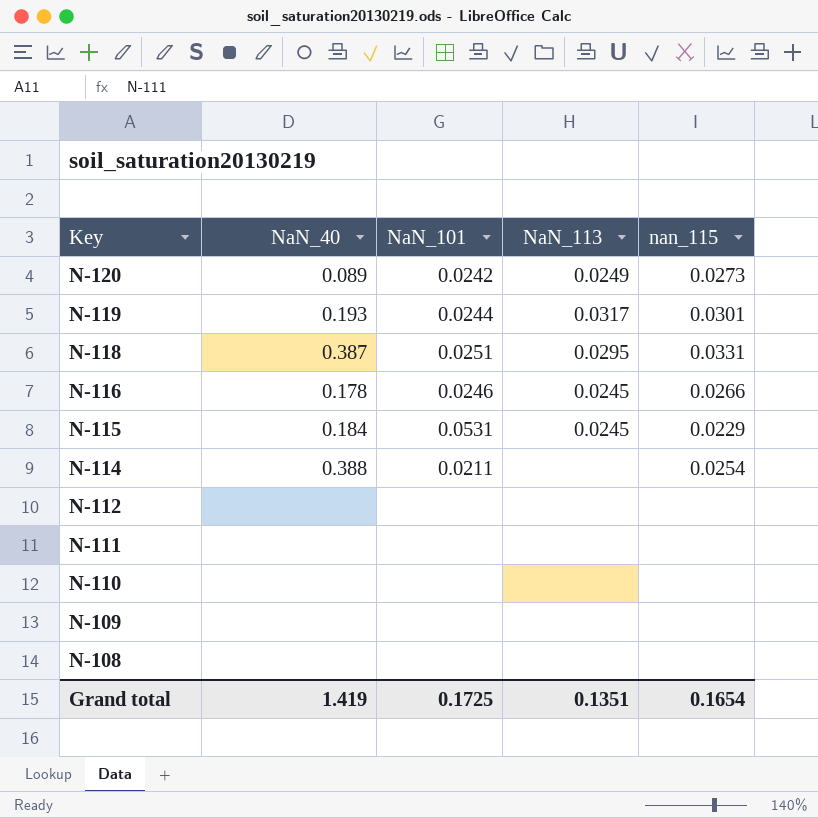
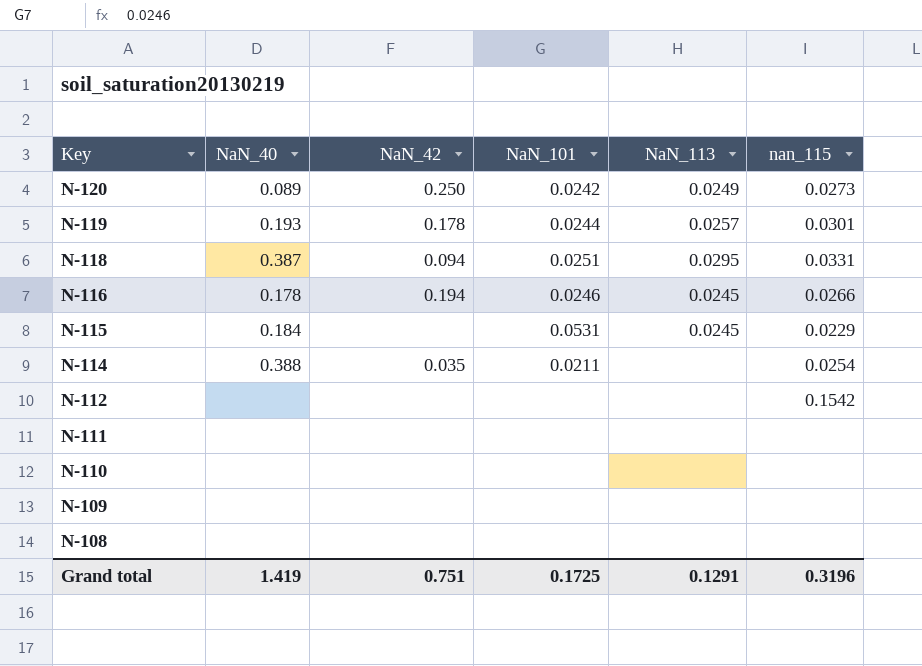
column NaN_42 | position: none -> 3
N-119 | NaN_113: 0.0317 -> 0.0257
N-112 | nan_115: none -> 0.1542
Grand total | NaN_113: 0.1351 -> 0.1291
Grand total | nan_115: 0.1654 -> 0.3196

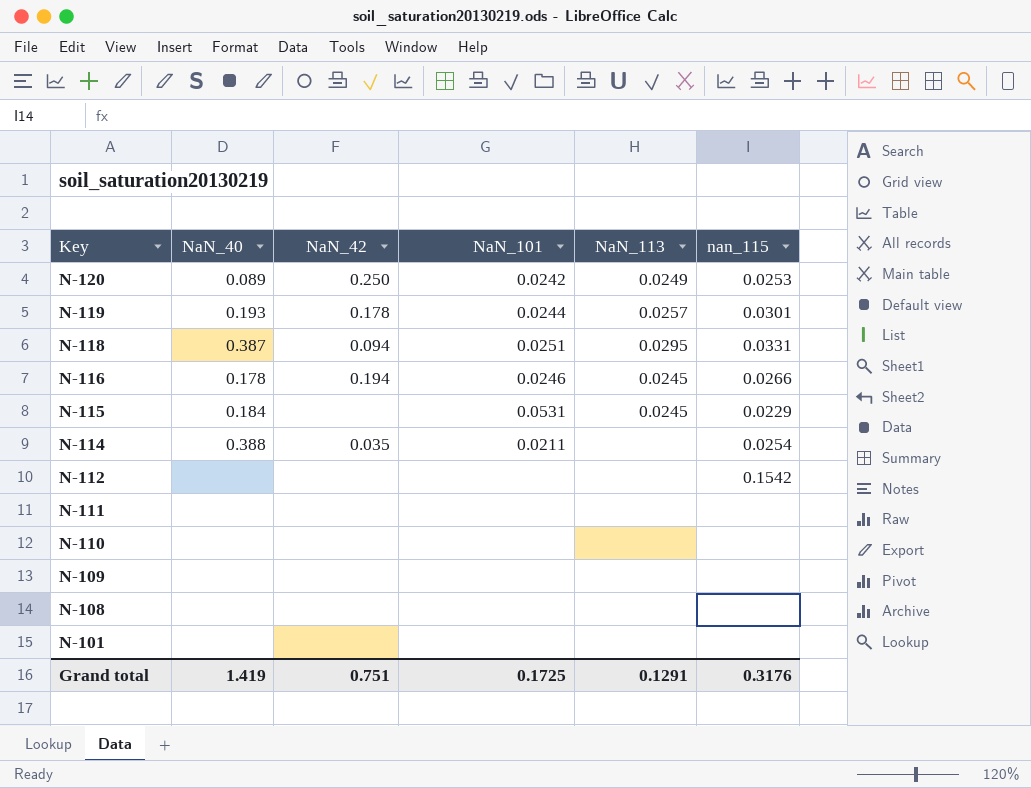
N-120 | nan_115: 0.0273 -> 0.0253
row N-101: none -> none | none | none | none | none
Grand total | nan_115: 0.3196 -> 0.3176

